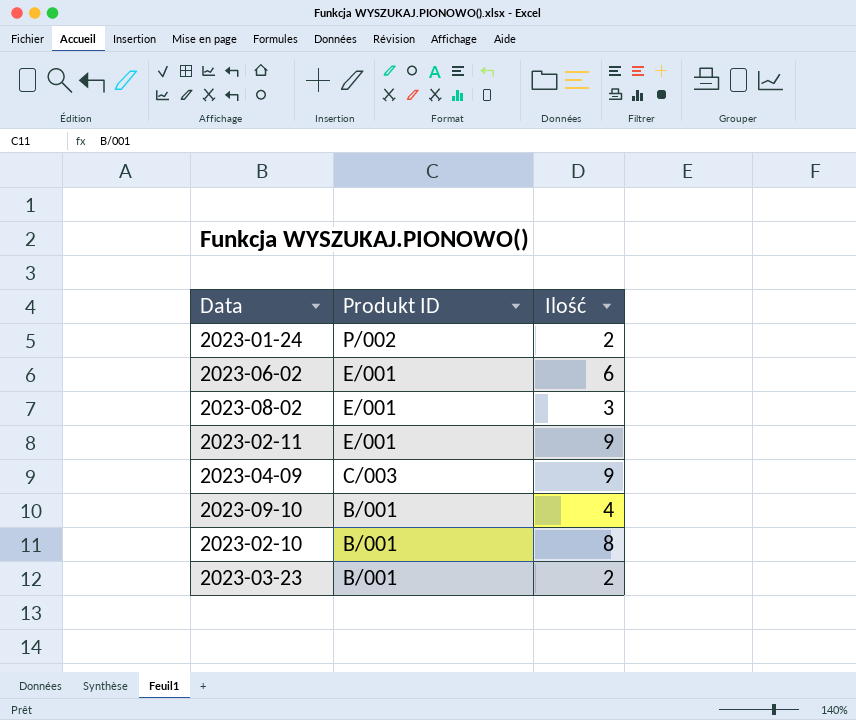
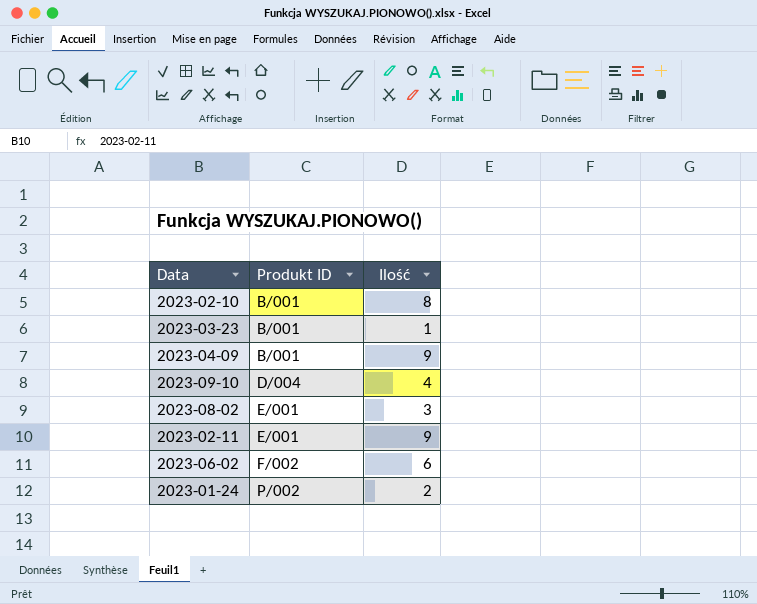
row order: Produkt ID descending -> Produkt ID ascending
2023-03-23 | Ilość: 2 -> 1
2023-04-09 | Produkt ID: C/003 -> B/001
2023-09-10 | Produkt ID: B/001 -> D/004
2023-06-02 | Produkt ID: E/001 -> F/002

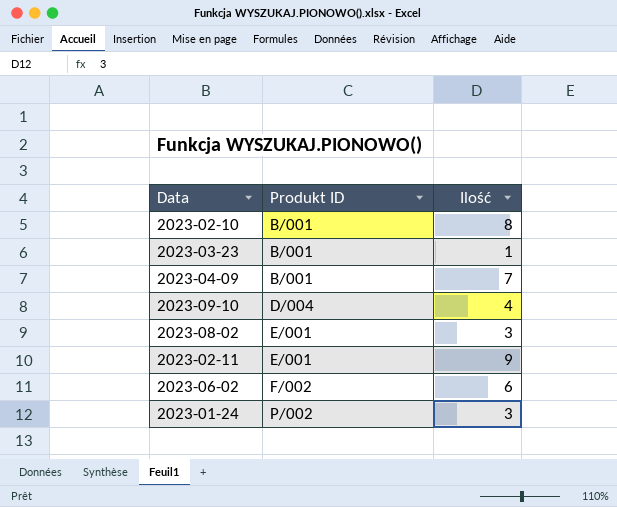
2023-04-09 | Ilość: 9 -> 7
2023-01-24 | Ilość: 2 -> 3

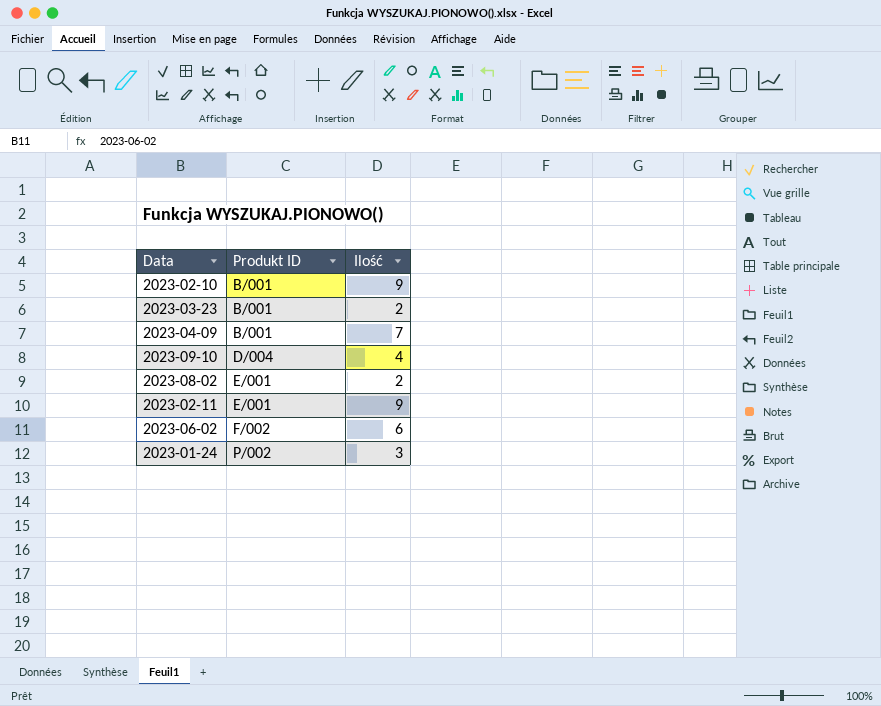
2023-02-10 | Ilość: 8 -> 9
2023-03-23 | Ilość: 1 -> 2
2023-08-02 | Ilość: 3 -> 2

